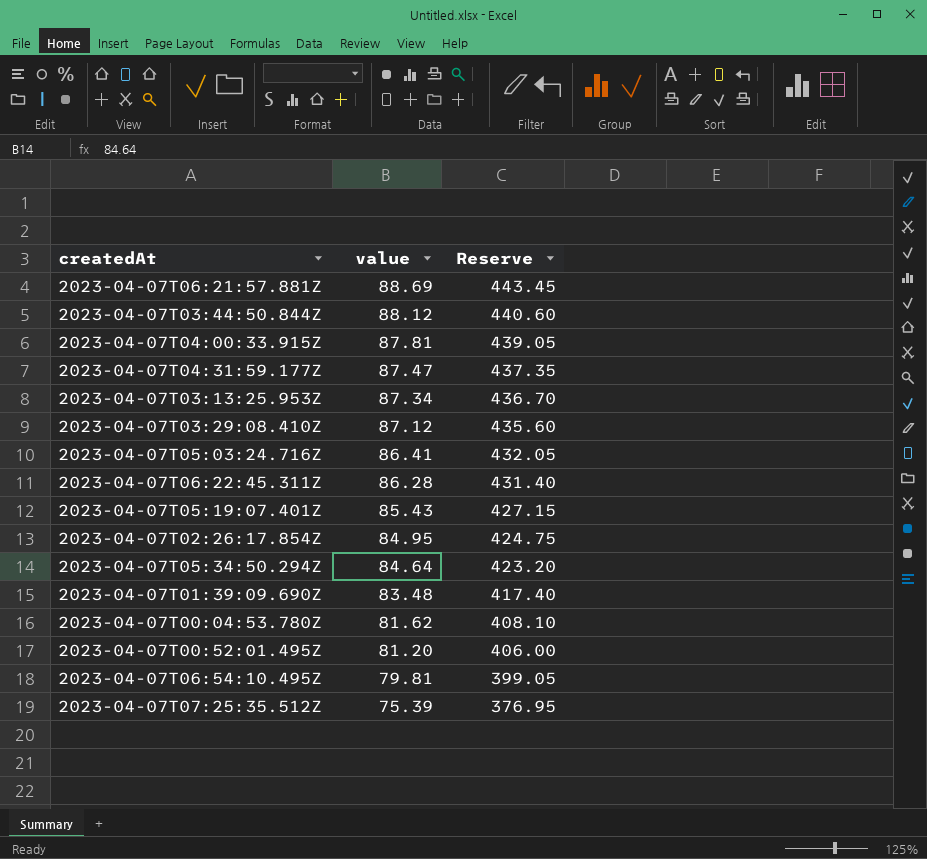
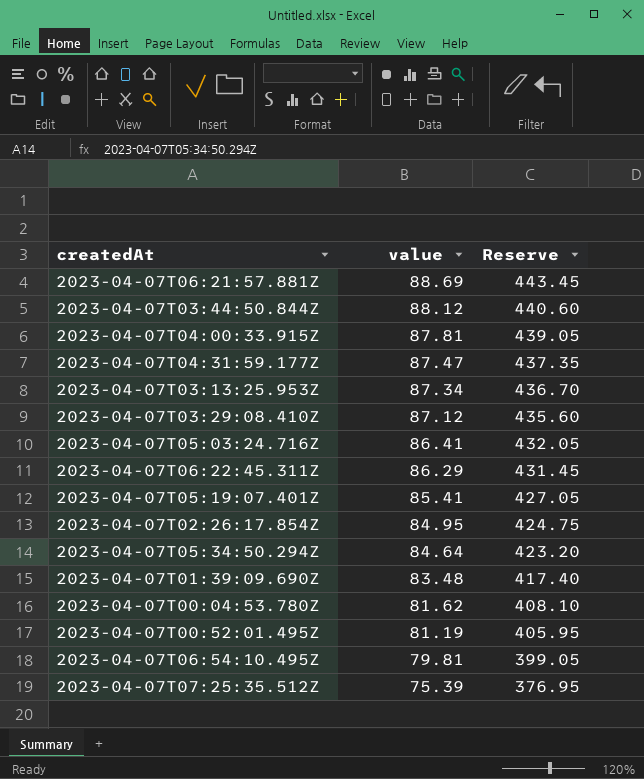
2023-04-07T06:22:45.311Z | value: 86.28 -> 86.29
2023-04-07T06:22:45.311Z | Reserve: 431.40 -> 431.45
2023-04-07T05:19:07.401Z | value: 85.43 -> 85.41
2023-04-07T05:19:07.401Z | Reserve: 427.15 -> 427.05
2023-04-07T00:52:01.495Z | value: 81.20 -> 81.19
2023-04-07T00:52:01.495Z | Reserve: 406.00 -> 405.95

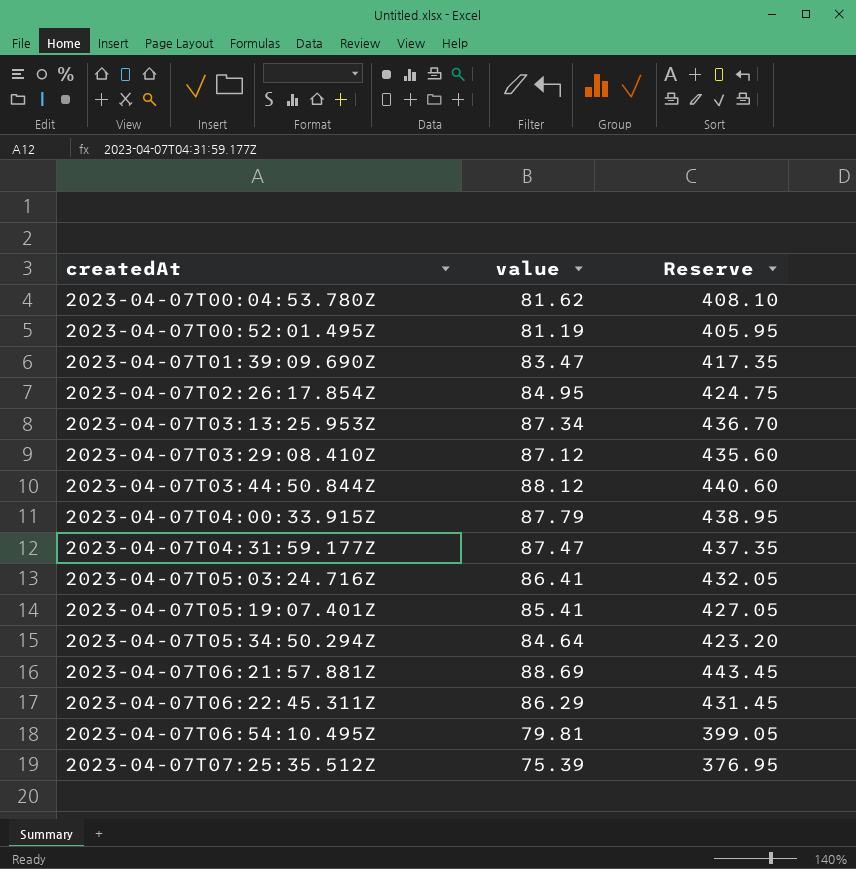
row order: value descending -> createdAt ascending
2023-04-07T01:39:09.690Z | value: 83.48 -> 83.47
2023-04-07T01:39:09.690Z | Reserve: 417.40 -> 417.35
2023-04-07T04:00:33.915Z | value: 87.81 -> 87.79
2023-04-07T04:00:33.915Z | Reserve: 439.05 -> 438.95

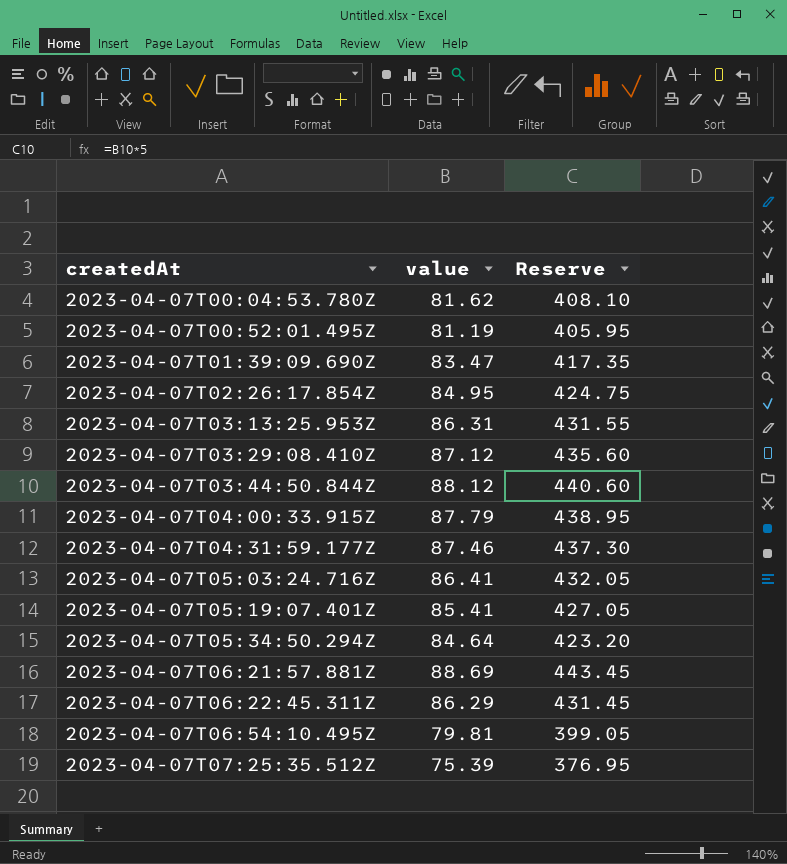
2023-04-07T03:13:25.953Z | value: 87.34 -> 86.31
2023-04-07T03:13:25.953Z | Reserve: 436.70 -> 431.55
2023-04-07T04:31:59.177Z | value: 87.47 -> 87.46
2023-04-07T04:31:59.177Z | Reserve: 437.35 -> 437.30

